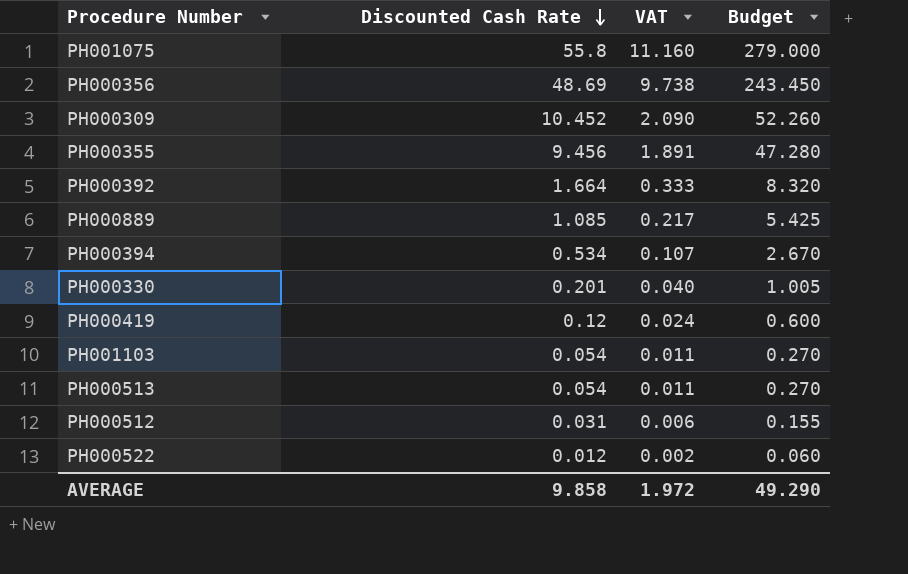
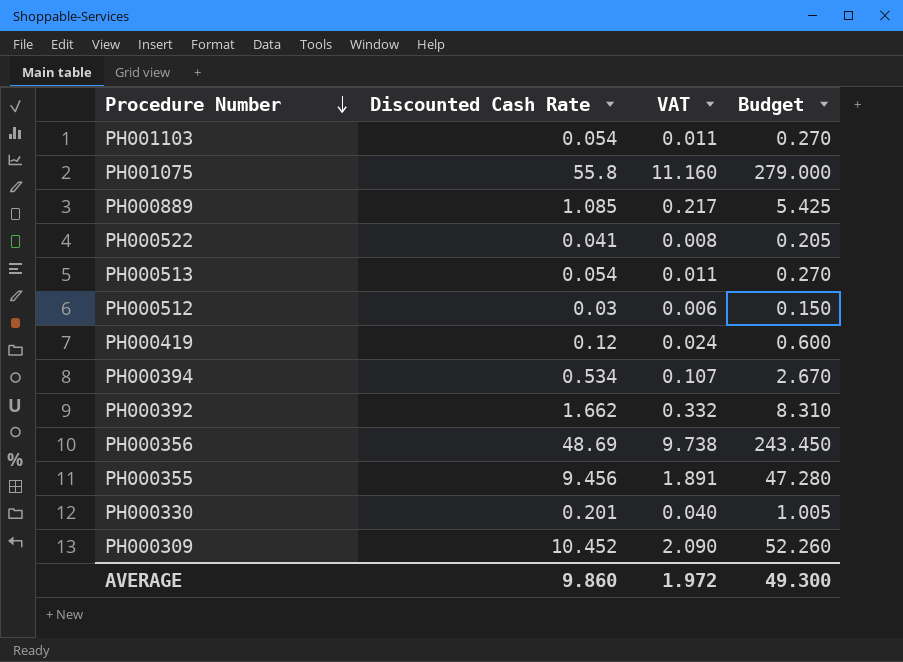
row order: Discounted Cash Rate descending -> Procedure Number descending
PH000522 | Discounted Cash Rate: 0.012 -> 0.041
PH000522 | VAT: 0.002 -> 0.008
PH000522 | Budget: 0.060 -> 0.205
PH000512 | Discounted Cash Rate: 0.031 -> 0.03
PH000512 | Budget: 0.155 -> 0.150
PH000392 | Discounted Cash Rate: 1.664 -> 1.662
PH000392 | VAT: 0.333 -> 0.332
PH000392 | Budget: 8.320 -> 8.310
AVERAGE | Discounted Cash Rate: 9.858 -> 9.860
AVERAGE | Budget: 49.290 -> 49.300

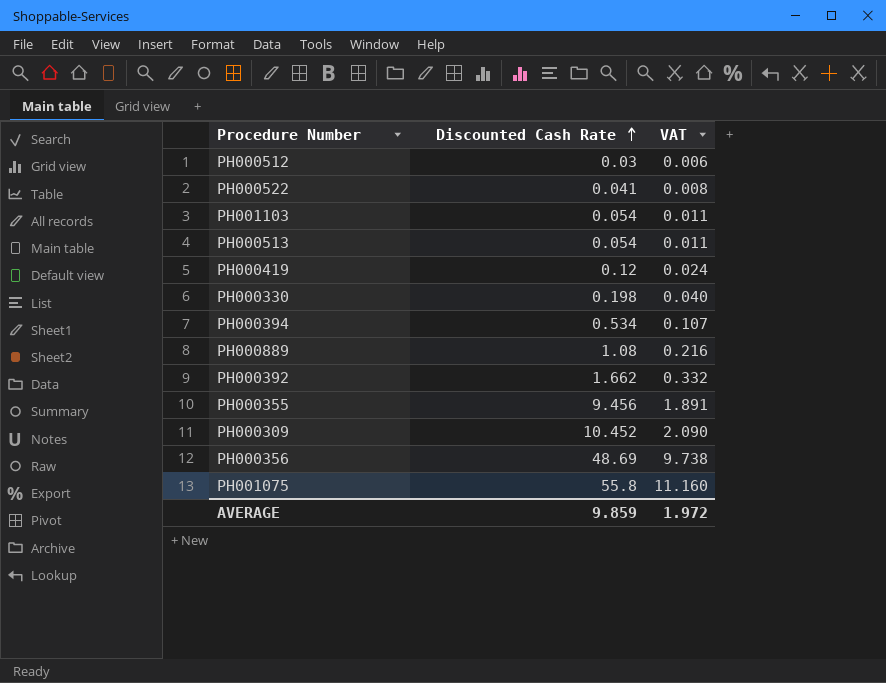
row order: Procedure Number descending -> Discounted Cash Rate ascending
column Budget | formula: [Discounted Cash Rate] * 5 -> none
PH000330 | Discounted Cash Rate: 0.201 -> 0.198
PH000889 | Discounted Cash Rate: 1.085 -> 1.08
PH000889 | VAT: 0.217 -> 0.216
AVERAGE | Discounted Cash Rate: 9.860 -> 9.859

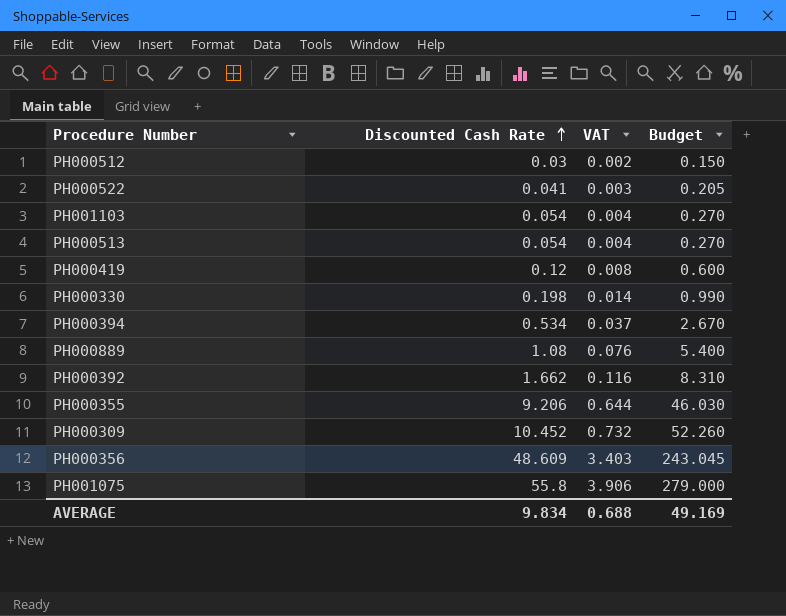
column VAT | formula: [Discounted Cash Rate] * 0.2 -> [Discounted Cash Rate] * 0.07
column Budget | formula: none -> [Discounted Cash Rate] * 5
PH000355 | Discounted Cash Rate: 9.456 -> 9.206
PH000356 | Discounted Cash Rate: 48.69 -> 48.609
AVERAGE | Discounted Cash Rate: 9.859 -> 9.834
AVERAGE | VAT: 1.972 -> 0.688

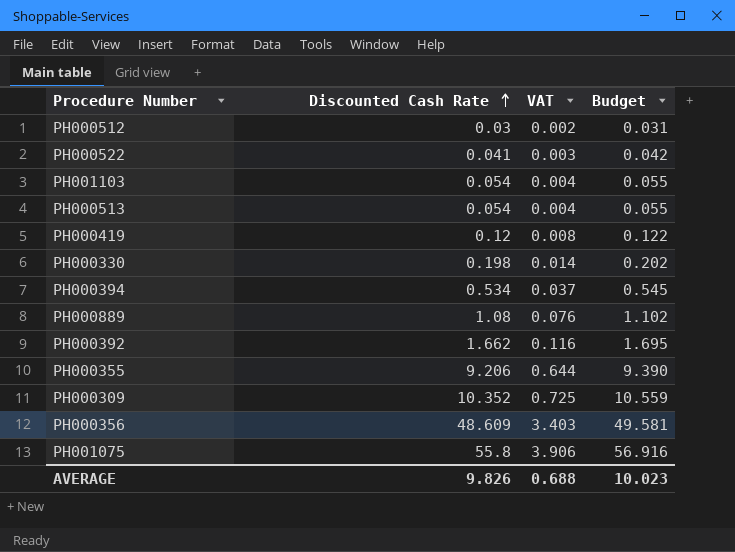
column Budget | formula: [Discounted Cash Rate] * 5 -> [Discounted Cash Rate] * 1.02
PH000309 | Discounted Cash Rate: 10.452 -> 10.352
PH000309 | VAT: 0.732 -> 0.725
AVERAGE | Discounted Cash Rate: 9.834 -> 9.826
AVERAGE | Budget: 49.169 -> 10.023

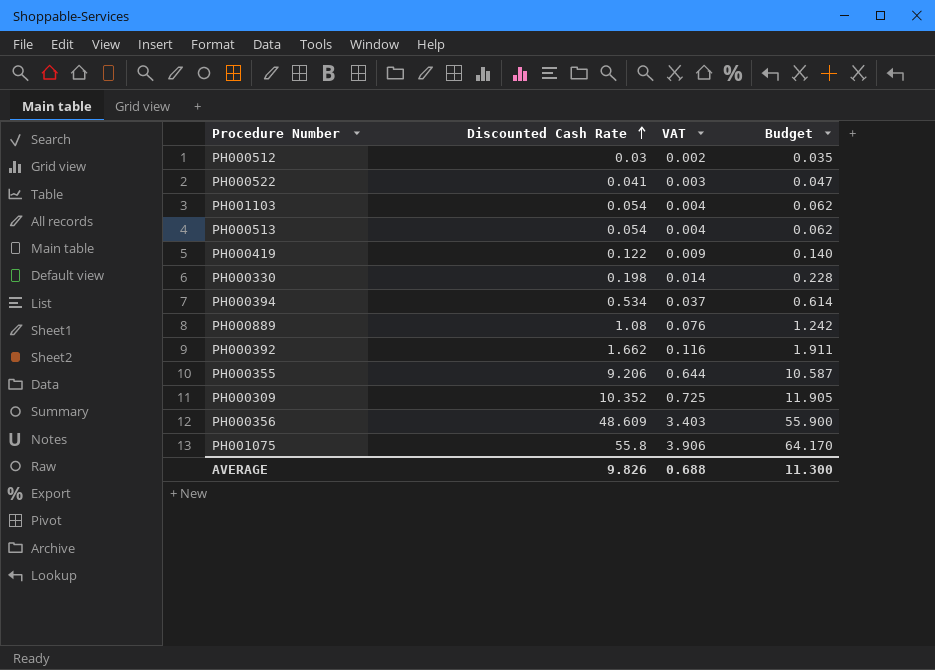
column Budget | formula: [Discounted Cash Rate] * 1.02 -> [Discounted Cash Rate] * 1.15
PH000419 | Discounted Cash Rate: 0.12 -> 0.122
PH000419 | VAT: 0.008 -> 0.009
AVERAGE | Budget: 10.023 -> 11.300

